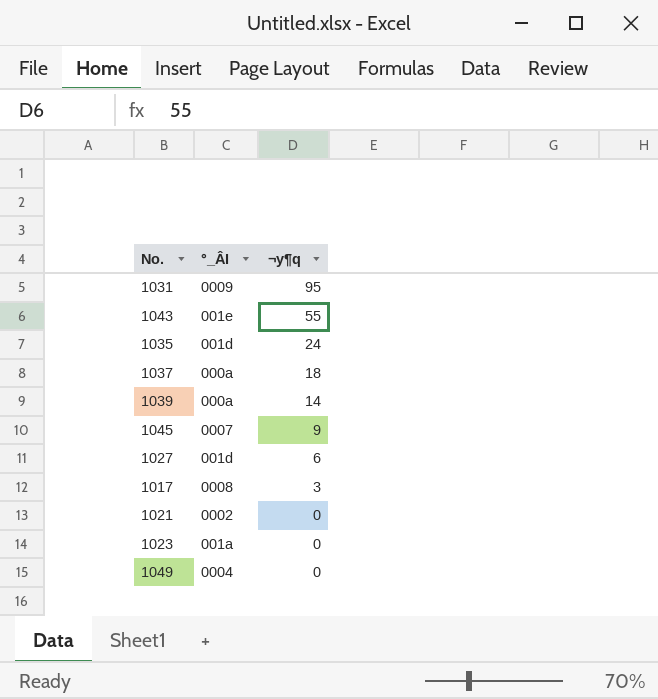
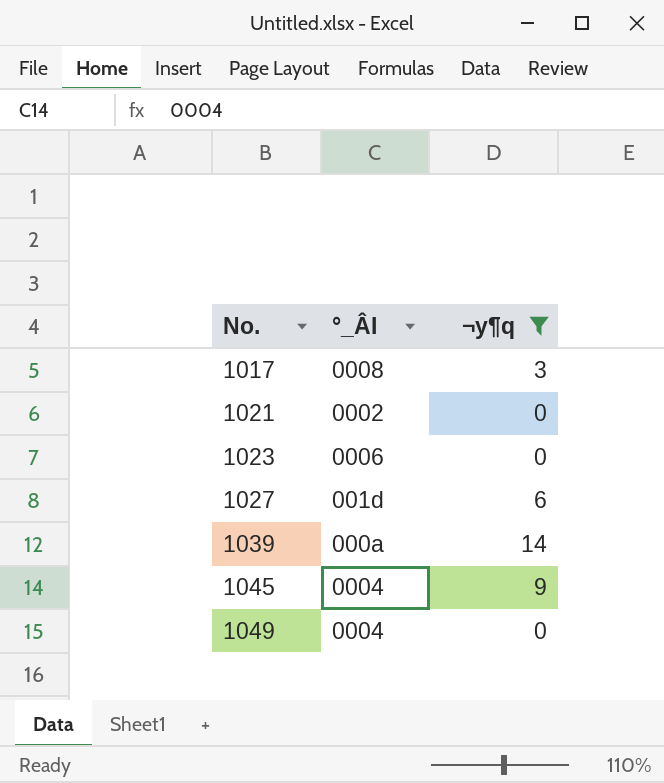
filter: none -> ¬y¶q <= 14
row order: ¬y¶q descending -> No. ascending
1023 | °_ÂI: 001a -> 0006
1045 | °_ÂI: 0007 -> 0004

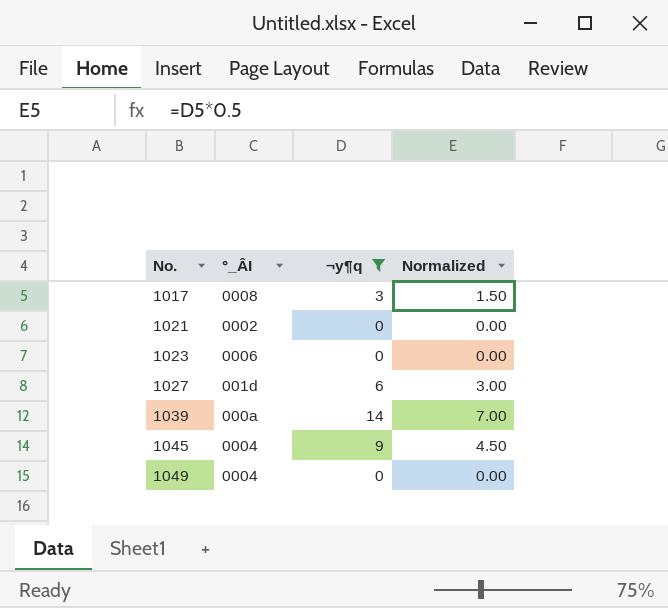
column Normalized | formula: none -> [¬y¶q] * 0.5

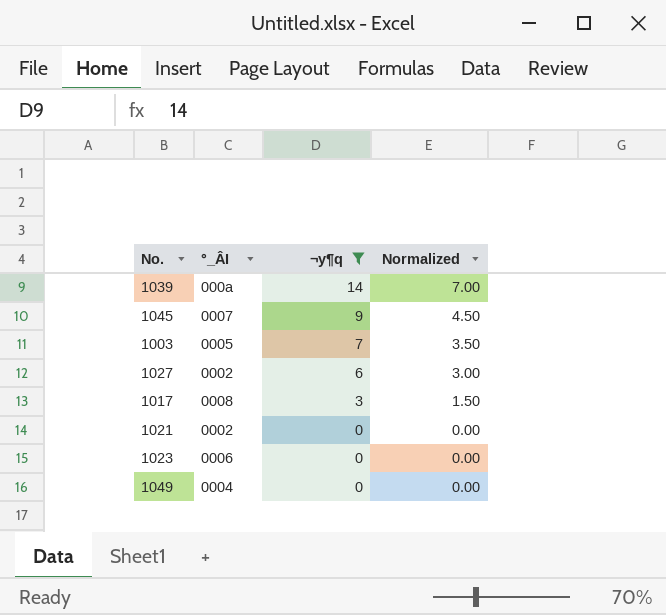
row order: No. ascending -> ¬y¶q descending
1045 | °_ÂI: 0004 -> 0007
row 1003: none -> 0005 | 7 | 3.50
1027 | °_ÂI: 001d -> 0002

